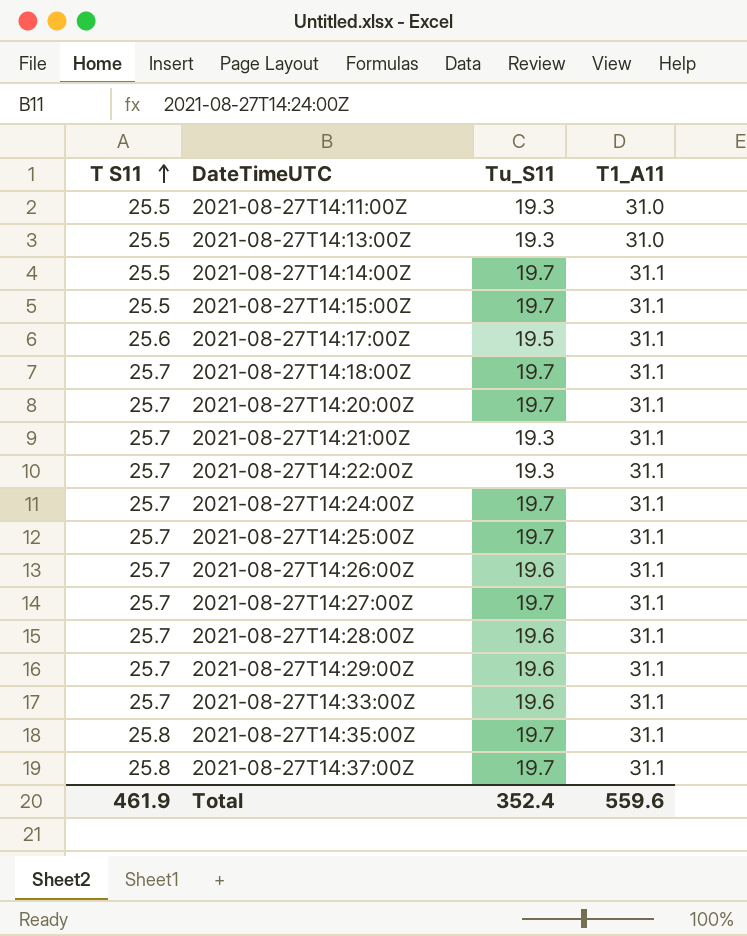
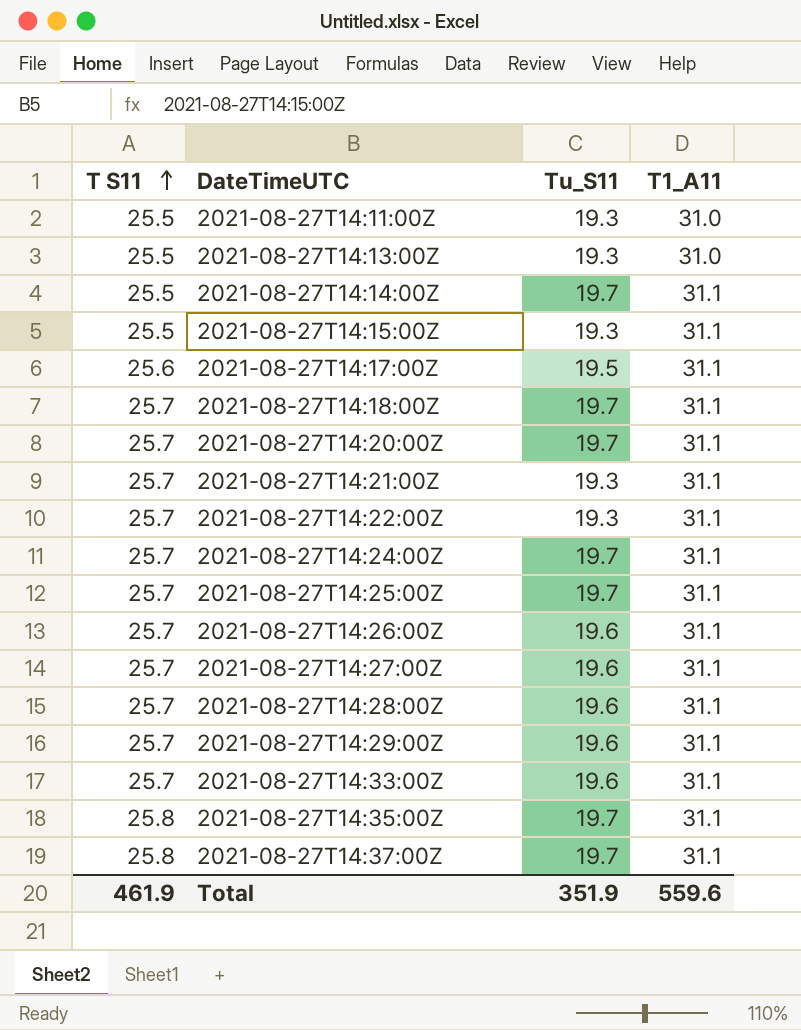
2021-08-27T14:15:00Z | Tu_S11: 19.7 -> 19.3
2021-08-27T14:27:00Z | Tu_S11: 19.7 -> 19.6
Total | Tu_S11: 352.4 -> 351.9

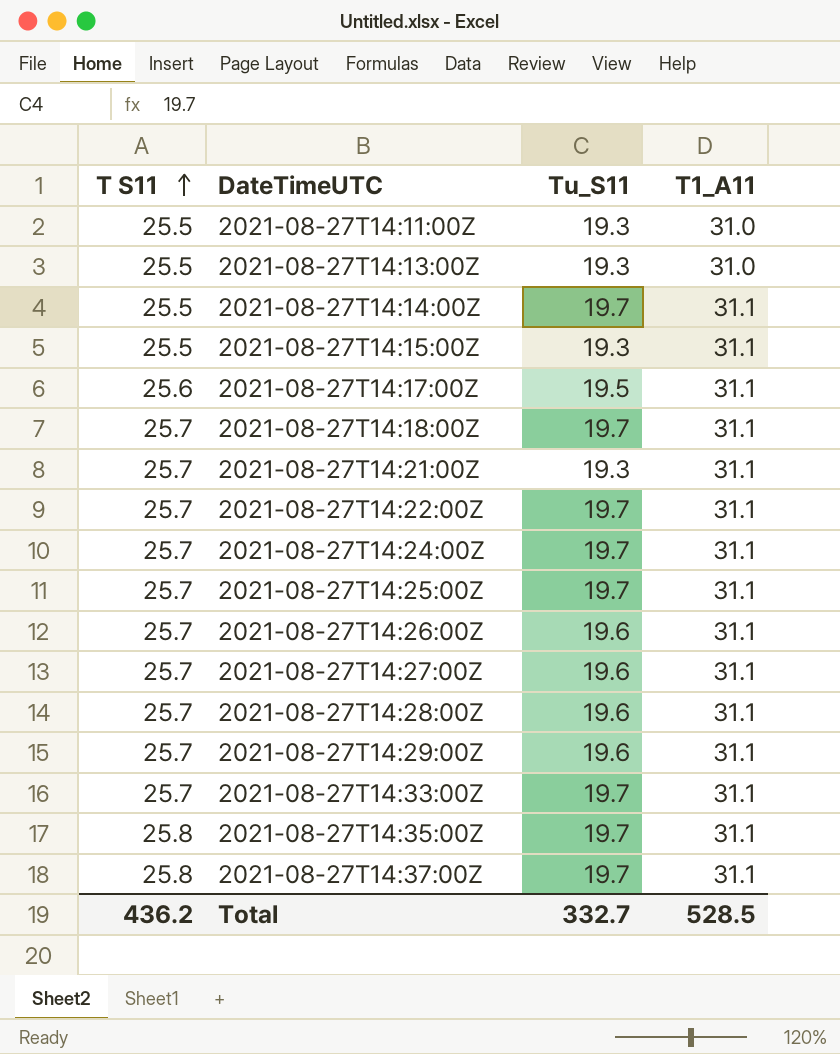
row 2021-08-27T14:20:00Z: 25.7 | 19.7 | 31.1 -> none
2021-08-27T14:22:00Z | Tu_S11: 19.3 -> 19.7
2021-08-27T14:33:00Z | Tu_S11: 19.6 -> 19.7
Total | T S11: 461.9 -> 436.2
Total | Tu_S11: 351.9 -> 332.7
Total | T1_A11: 559.6 -> 528.5

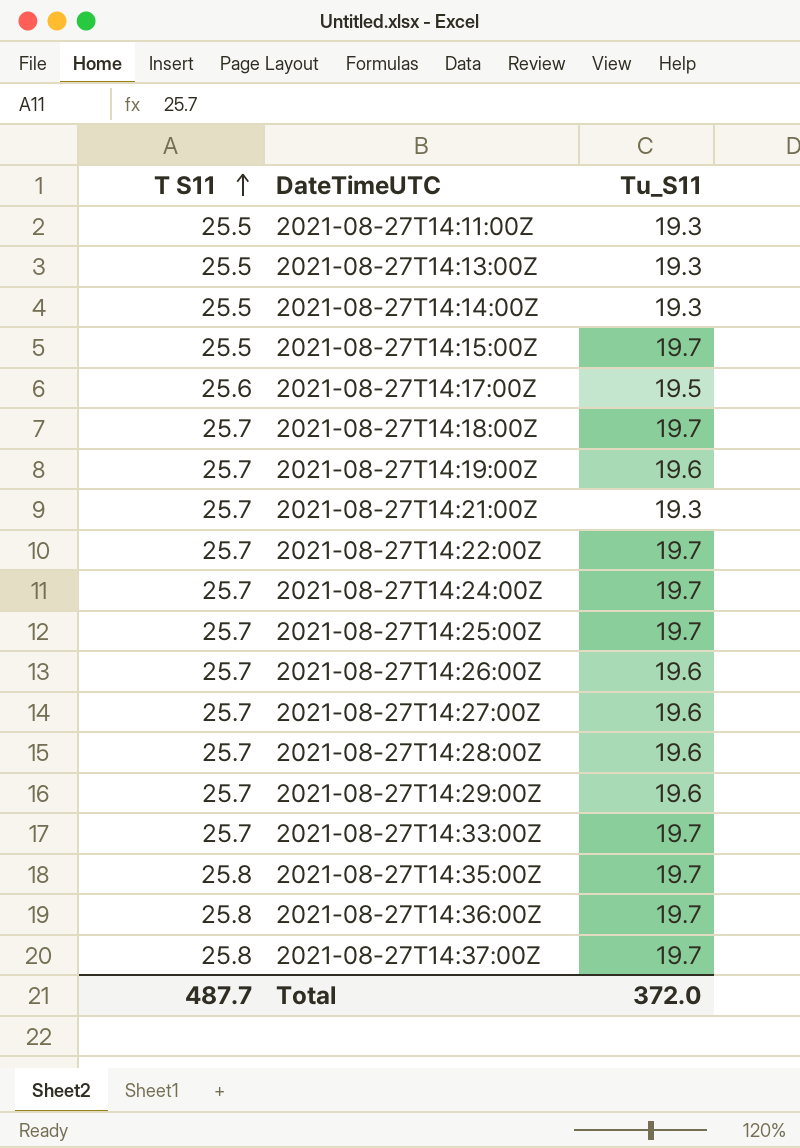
column T1_A11 | position: 4 -> none
2021-08-27T14:14:00Z | Tu_S11: 19.7 -> 19.3
2021-08-27T14:15:00Z | Tu_S11: 19.3 -> 19.7
row 2021-08-27T14:19:00Z: none -> 25.7 | 19.6
row 2021-08-27T14:36:00Z: none -> 25.8 | 19.7
Total | T S11: 436.2 -> 487.7
Total | Tu_S11: 332.7 -> 372.0

